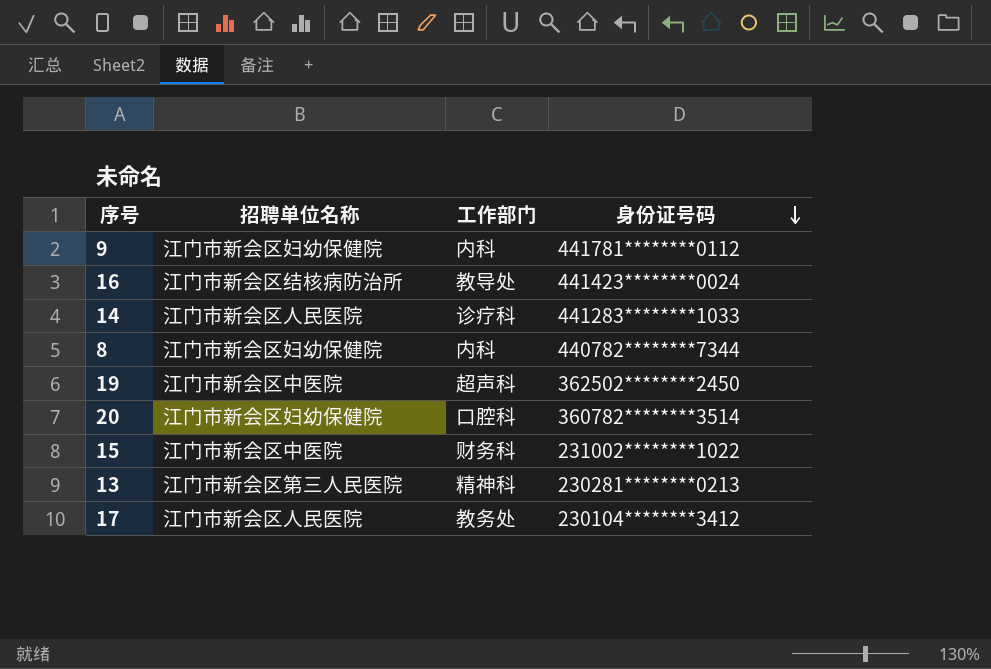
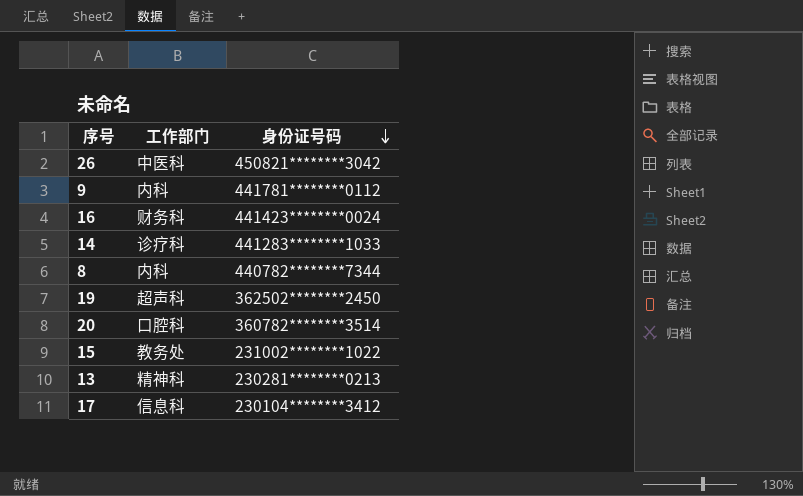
column 招聘单位名称 | position: 2 -> none
row 26: none -> 中医科 | 450821********3042
16 | 工作部门: 教导处 -> 财务科
15 | 工作部门: 财务科 -> 教务处
17 | 工作部门: 教务处 -> 信息科

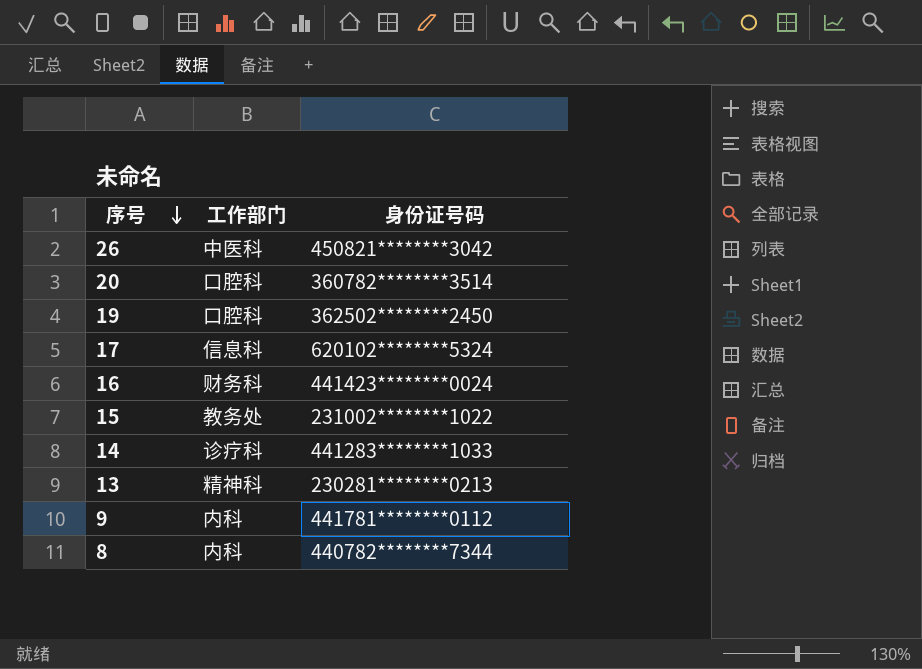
row order: 身份证号码 descending -> 序号 descending
19 | 工作部门: 超声科 -> 口腔科
17 | 身份证号码: 230104********3412 -> 620102********5324

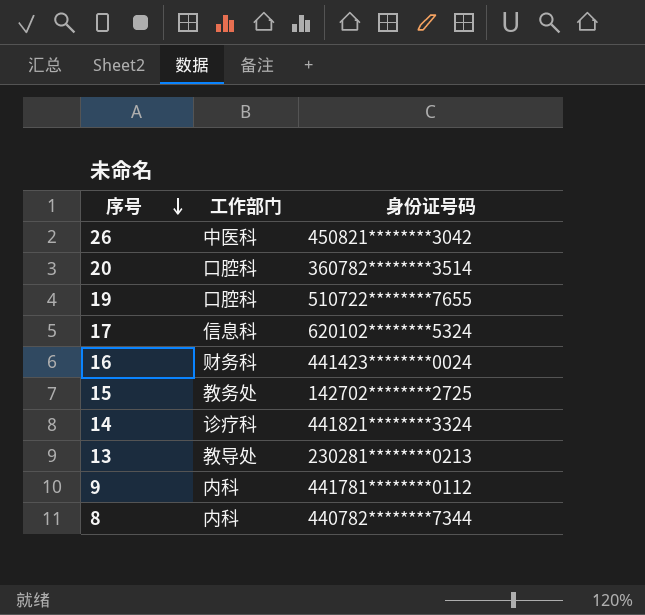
19 | 身份证号码: 362502********2450 -> 510722********7655
15 | 身份证号码: 231002********1022 -> 142702********2725
14 | 身份证号码: 441283********1033 -> 441821********3324
13 | 工作部门: 精神科 -> 教导处

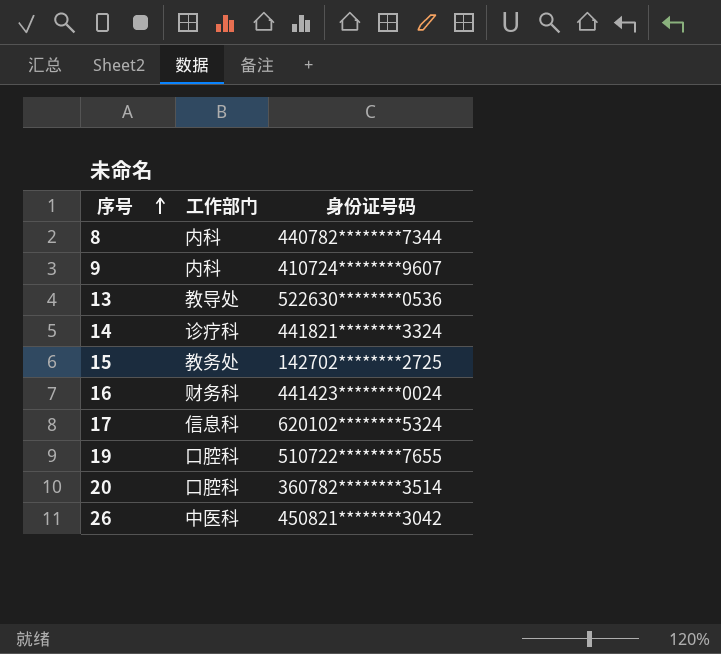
row order: 序号 descending -> 序号 ascending
9 | 身份证号码: 441781********0112 -> 410724********9607
13 | 身份证号码: 230281********0213 -> 522630********0536

